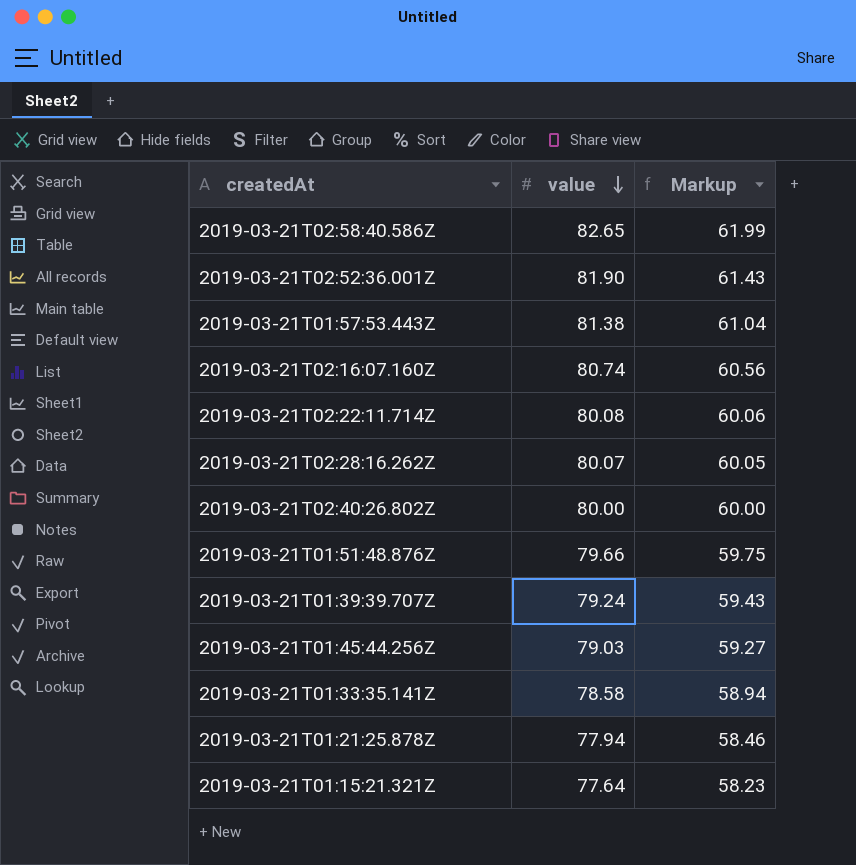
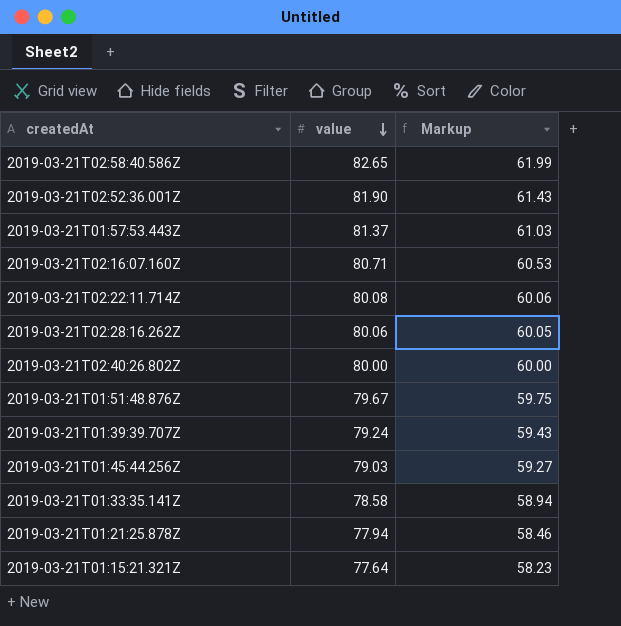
2019-03-21T01:57:53.443Z | value: 81.38 -> 81.37
2019-03-21T01:57:53.443Z | Markup: 61.04 -> 61.03
2019-03-21T02:16:07.160Z | value: 80.74 -> 80.71
2019-03-21T02:16:07.160Z | Markup: 60.56 -> 60.53
2019-03-21T02:28:16.262Z | value: 80.07 -> 80.06
2019-03-21T01:51:48.876Z | value: 79.66 -> 79.67

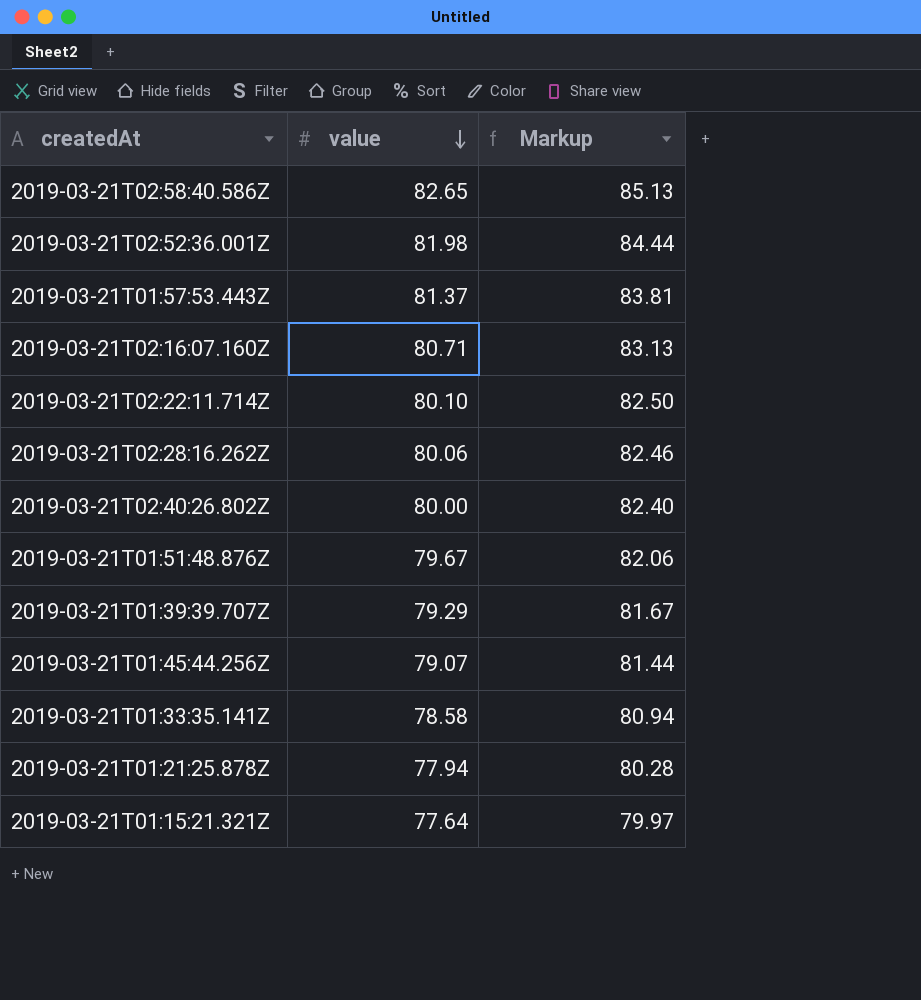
column Markup | formula: [value] * 0.75 -> [value] * 1.03
2019-03-21T02:52:36.001Z | value: 81.90 -> 81.98
2019-03-21T02:22:11.714Z | value: 80.08 -> 80.10
2019-03-21T01:39:39.707Z | value: 79.24 -> 79.29
2019-03-21T01:45:44.256Z | value: 79.03 -> 79.07

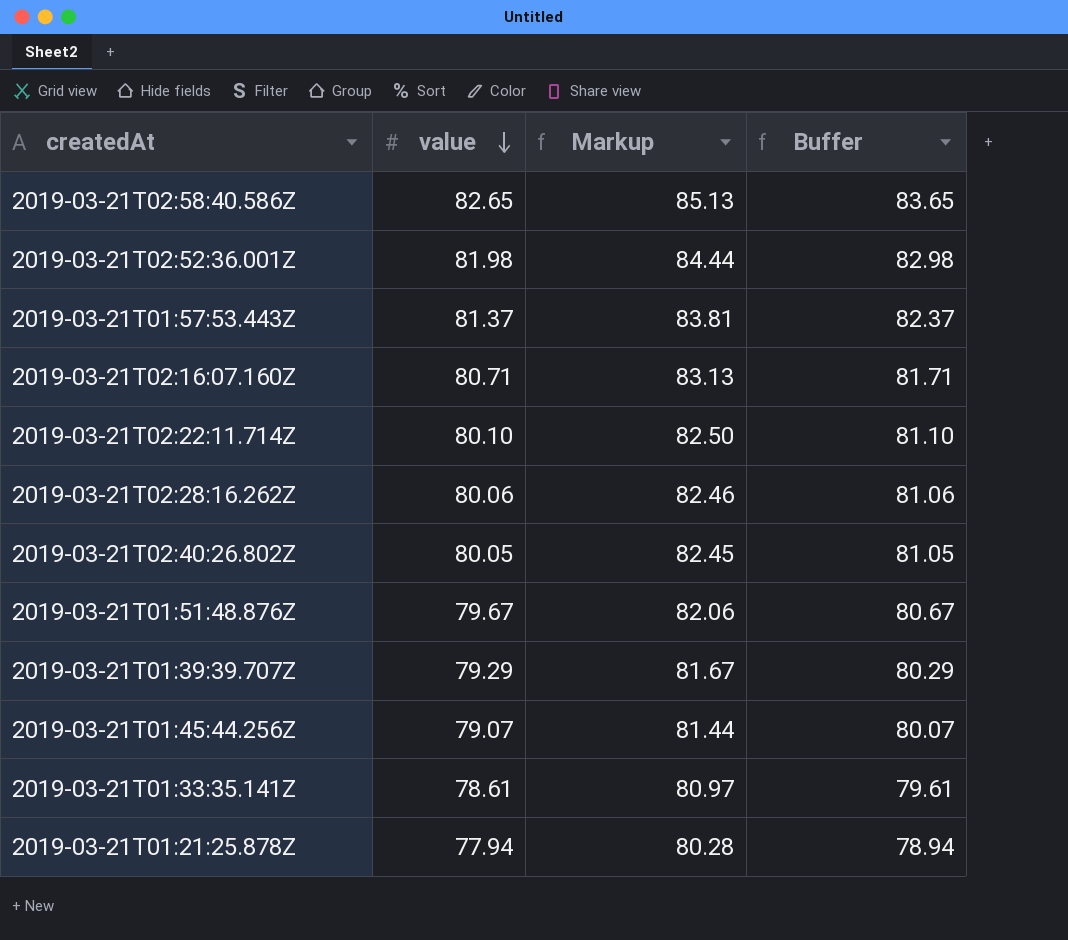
column Buffer | formula: none -> [value] + 1
row 2019-03-21T01:15:21.321Z: 77.64 | 79.97 -> none
2019-03-21T02:40:26.802Z | value: 80.00 -> 80.05
2019-03-21T02:40:26.802Z | Markup: 82.40 -> 82.45
2019-03-21T01:33:35.141Z | value: 78.58 -> 78.61
2019-03-21T01:33:35.141Z | Markup: 80.94 -> 80.97

